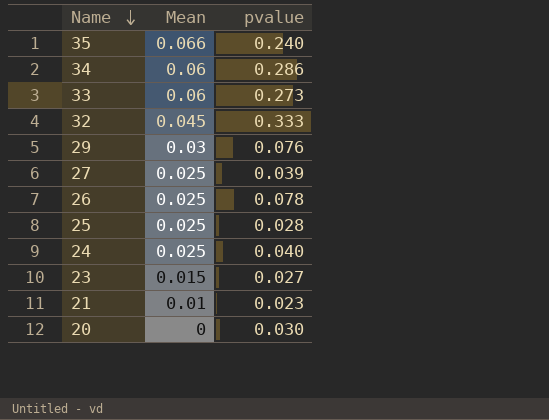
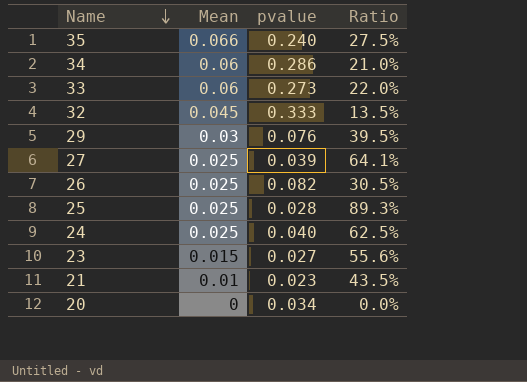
column Ratio | formula: none -> [Mean] / [pvalue]
26 | pvalue: 0.078 -> 0.082
20 | pvalue: 0.030 -> 0.034

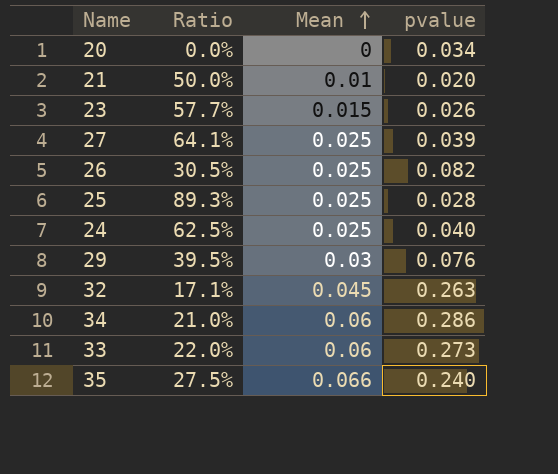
row order: Name descending -> Mean ascending
column Ratio | position: 4 -> 2
21 | Ratio: 43.5% -> 50.0%
21 | pvalue: 0.023 -> 0.020
23 | Ratio: 55.6% -> 57.7%
23 | pvalue: 0.027 -> 0.026
32 | Ratio: 13.5% -> 17.1%
32 | pvalue: 0.333 -> 0.263

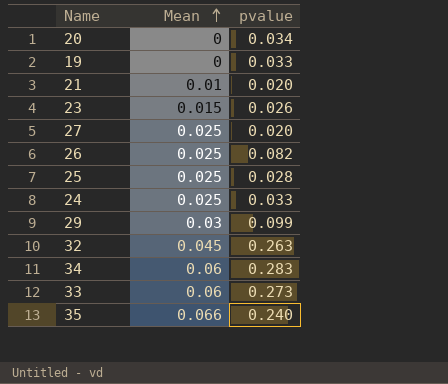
column Ratio | formula: [Mean] / [pvalue] -> none
row 19: none -> 0 | 0.033
27 | pvalue: 0.039 -> 0.020
24 | pvalue: 0.040 -> 0.033
29 | pvalue: 0.076 -> 0.099
34 | pvalue: 0.286 -> 0.283

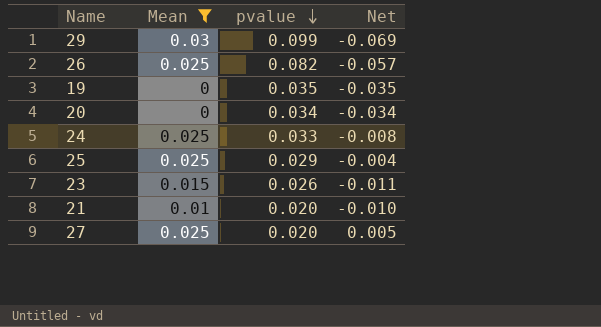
filter: none -> Mean <= 0.03
row order: Mean ascending -> pvalue descending
column Net | formula: none -> [Mean] - [pvalue]
19 | pvalue: 0.033 -> 0.035
25 | pvalue: 0.028 -> 0.029

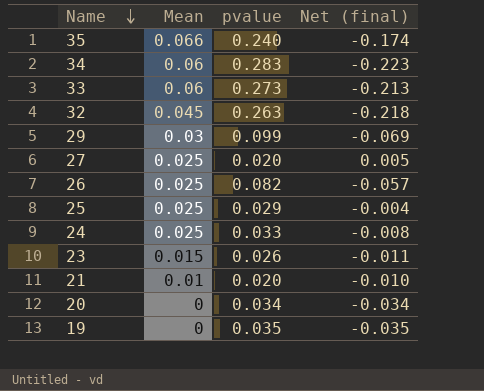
filter: Mean <= 0.03 -> none
row order: pvalue descending -> Name descending
column name: Net -> Net (final)

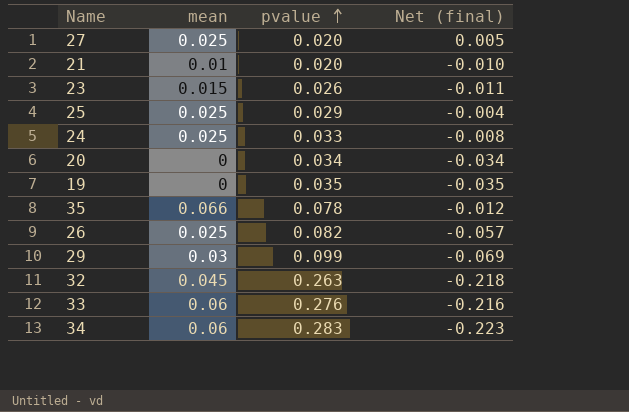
row order: Name descending -> pvalue ascending
column name: Mean -> mean
35 | pvalue: 0.240 -> 0.078
35 | Net (final): -0.174 -> -0.012
33 | pvalue: 0.273 -> 0.276
33 | Net (final): -0.213 -> -0.216

